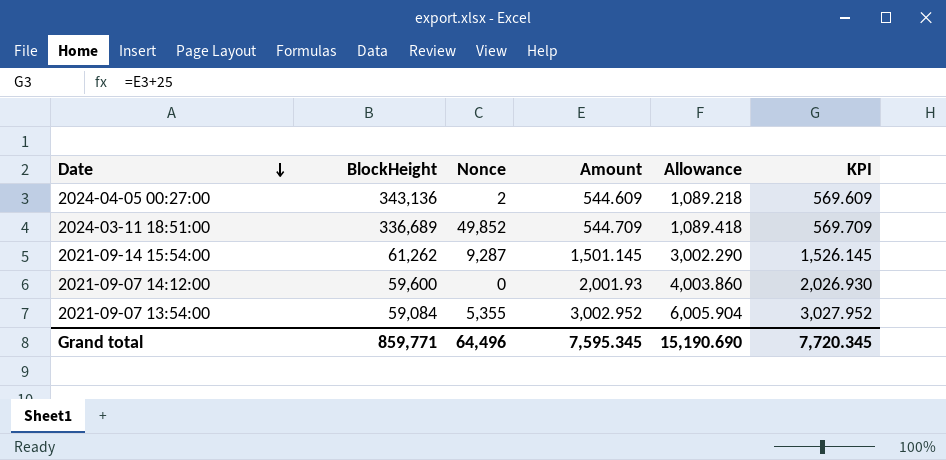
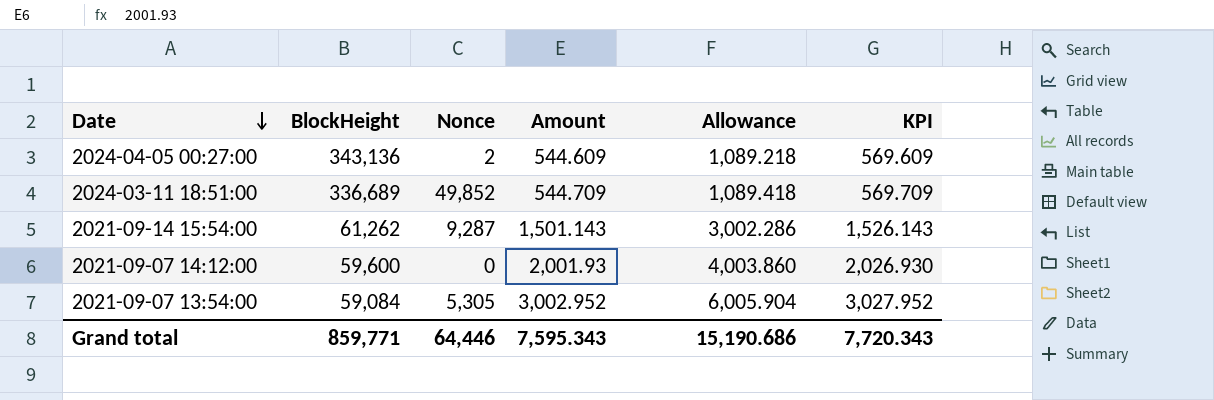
2021-09-14 15:54:00 | Amount: 1,501.145 -> 1,501.143
2021-09-14 15:54:00 | Allowance: 3,002.290 -> 3,002.286
2021-09-14 15:54:00 | KPI: 1,526.145 -> 1,526.143
2021-09-07 13:54:00 | Nonce: 5,355 -> 5,305
Grand total | Nonce: 64,496 -> 64,446
Grand total | Amount: 7,595.345 -> 7,595.343
Grand total | Allowance: 15,190.690 -> 15,190.686
Grand total | KPI: 7,720.345 -> 7,720.343

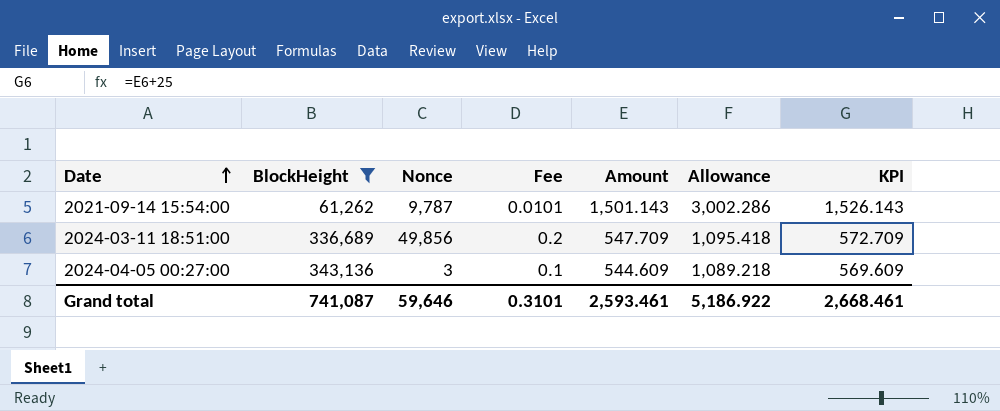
filter: none -> BlockHeight >= 61,262
row order: Date descending -> Date ascending
column Fee | position: none -> 4
2021-09-14 15:54:00 | Nonce: 9,287 -> 9,787
2024-03-11 18:51:00 | Nonce: 49,852 -> 49,856
2024-03-11 18:51:00 | Amount: 544.709 -> 547.709
2024-03-11 18:51:00 | Allowance: 1,089.418 -> 1,095.418
2024-03-11 18:51:00 | KPI: 569.709 -> 572.709
2024-04-05 00:27:00 | Nonce: 2 -> 3
Grand total | BlockHeight: 859,771 -> 741,087
Grand total | Nonce: 64,446 -> 59,646
Grand total | Amount: 7,595.343 -> 2,593.461
Grand total | Allowance: 15,190.686 -> 5,186.922
Grand total | KPI: 7,720.343 -> 2,668.461

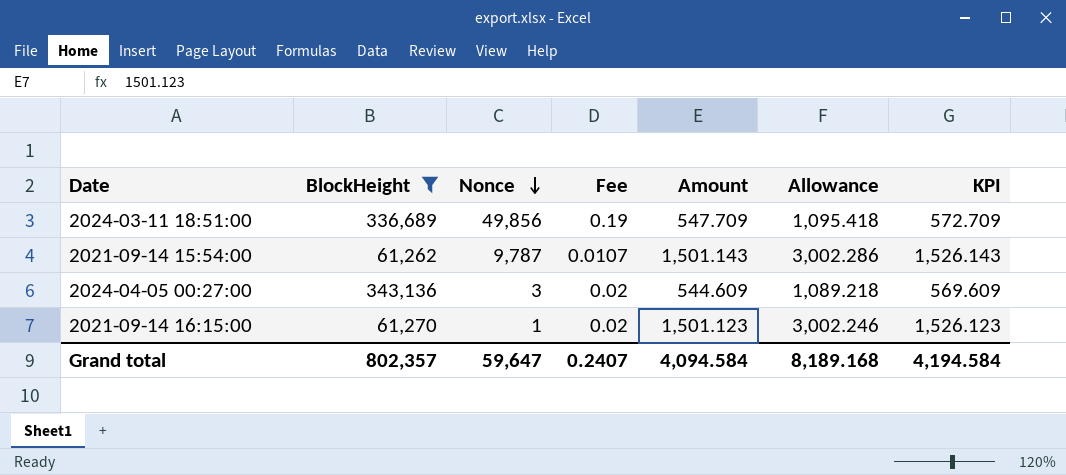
row order: Date ascending -> Nonce descending
2024-03-11 18:51:00 | Fee: 0.2 -> 0.19
2021-09-14 15:54:00 | Fee: 0.0101 -> 0.0107
2024-04-05 00:27:00 | Fee: 0.1 -> 0.02
row 2021-09-14 16:15:00: none -> 61,270 | 1 | 0.02 | 1,501.123 | 3,002.246 | 1,526.123
Grand total | BlockHeight: 741,087 -> 802,357
Grand total | Nonce: 59,646 -> 59,647
Grand total | Fee: 0.3101 -> 0.2407
Grand total | Amount: 2,593.461 -> 4,094.584
Grand total | Allowance: 5,186.922 -> 8,189.168
Grand total | KPI: 2,668.461 -> 4,194.584

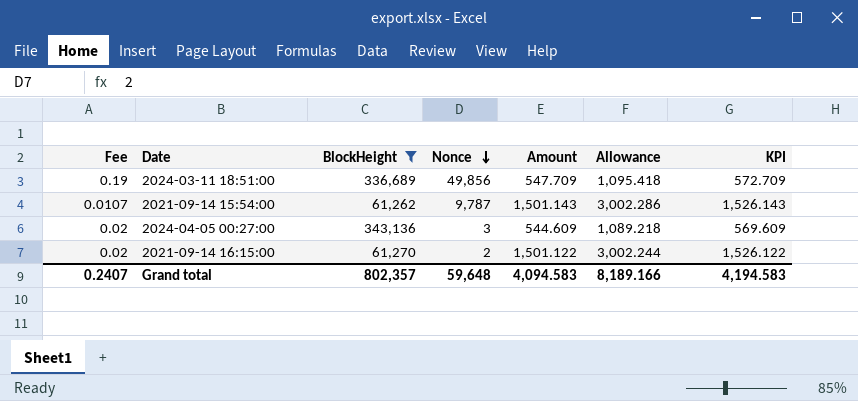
column Fee | position: 4 -> 1
2021-09-14 16:15:00 | Nonce: 1 -> 2
2021-09-14 16:15:00 | Amount: 1,501.123 -> 1,501.122
2021-09-14 16:15:00 | Allowance: 3,002.246 -> 3,002.244
2021-09-14 16:15:00 | KPI: 1,526.123 -> 1,526.122
Grand total | Nonce: 59,647 -> 59,648
Grand total | Amount: 4,094.584 -> 4,094.583
Grand total | Allowance: 8,189.168 -> 8,189.166
Grand total | KPI: 4,194.584 -> 4,194.583

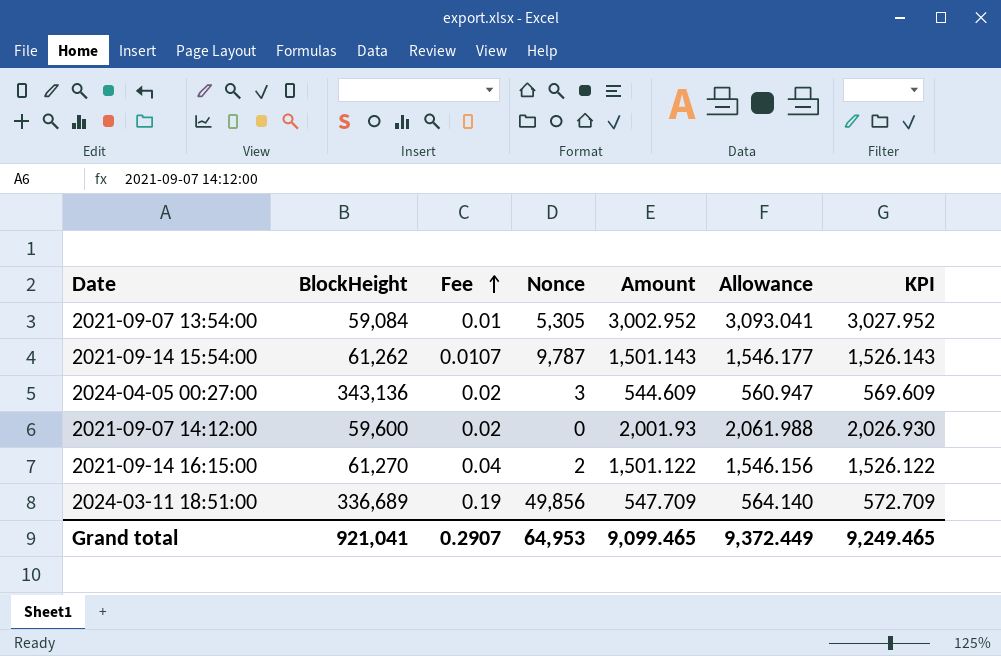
filter: BlockHeight >= 61,262 -> none
row order: Nonce descending -> Fee ascending
column Fee | position: 1 -> 3
column Allowance | formula: [Amount] * 2 -> [Amount] * 1.03
2021-09-14 16:15:00 | Fee: 0.02 -> 0.04
Grand total | BlockHeight: 802,357 -> 921,041
Grand total | Fee: 0.2407 -> 0.2907
Grand total | Nonce: 59,648 -> 64,953
Grand total | Amount: 4,094.583 -> 9,099.465
Grand total | Allowance: 8,189.166 -> 9,372.449
Grand total | KPI: 4,194.583 -> 9,249.465

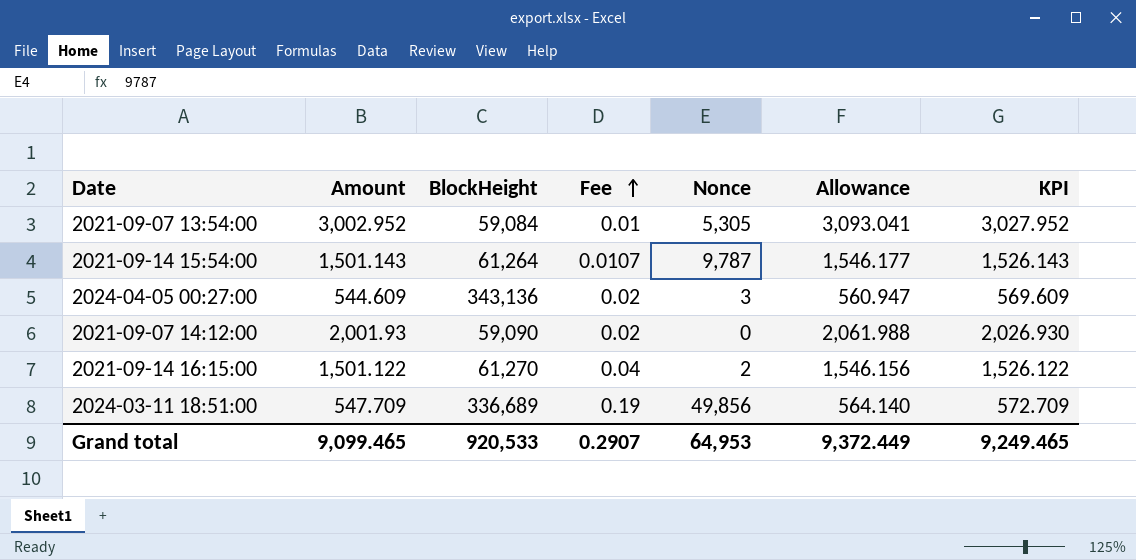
column Amount | position: 5 -> 2
2021-09-14 15:54:00 | BlockHeight: 61,262 -> 61,264
2021-09-07 14:12:00 | BlockHeight: 59,600 -> 59,090
Grand total | BlockHeight: 921,041 -> 920,533

